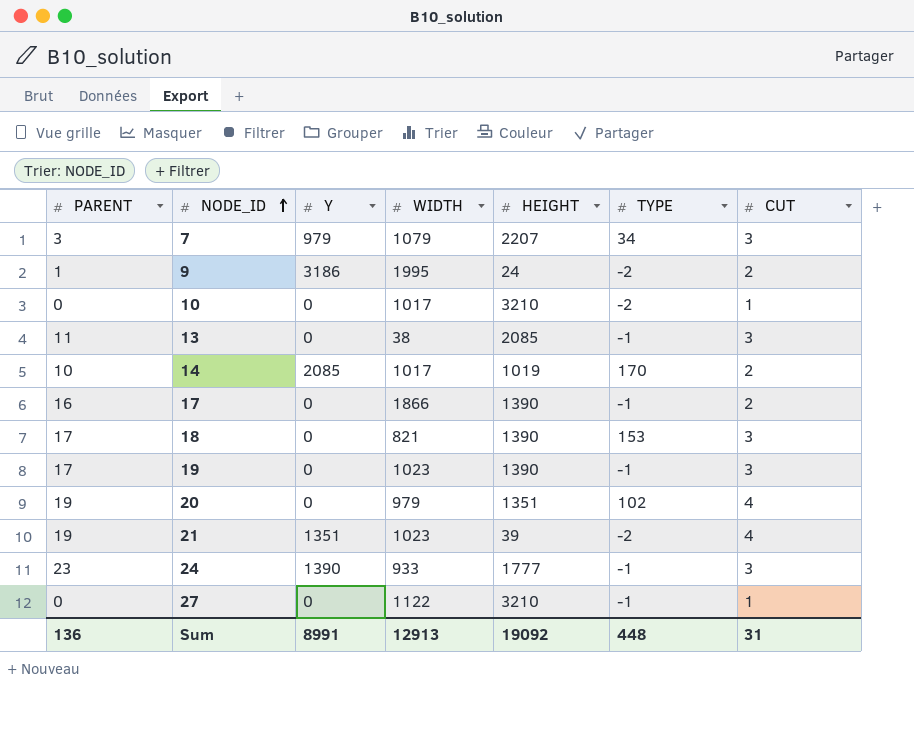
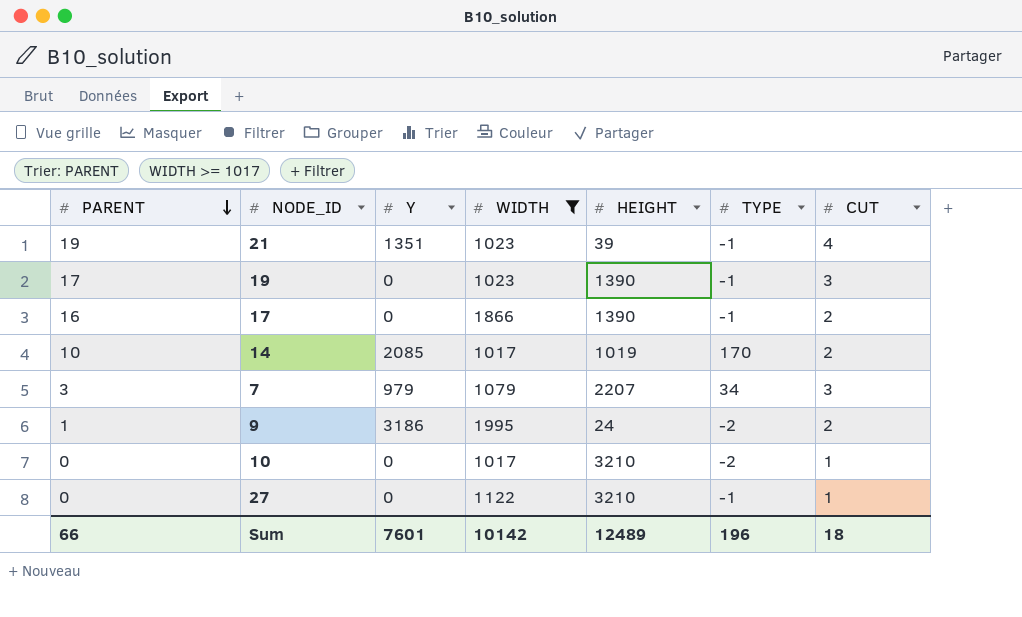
filter: none -> WIDTH >= 1017
row order: NODE_ID ascending -> PARENT descending
21 | TYPE: -2 -> -1
Sum | PARENT: 136 -> 66
Sum | Y: 8991 -> 7601
Sum | WIDTH: 12913 -> 10142
Sum | HEIGHT: 19092 -> 12489
Sum | TYPE: 448 -> 196
Sum | CUT: 31 -> 18

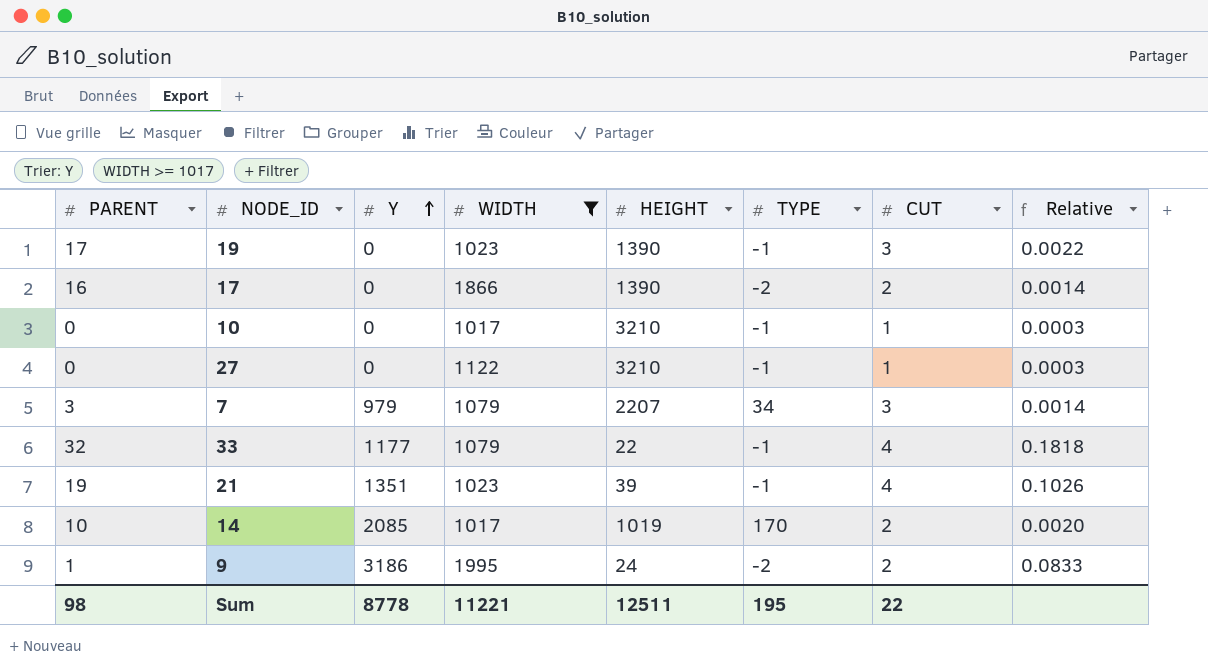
row order: PARENT descending -> Y ascending
column Relative | formula: none -> [CUT] / [HEIGHT]
17 | TYPE: -1 -> -2
10 | TYPE: -2 -> -1
row 33: none -> 32 | 1177 | 1079 | 22 | -1 | 4 | 0.1818
Sum | PARENT: 66 -> 98
Sum | Y: 7601 -> 8778
Sum | WIDTH: 10142 -> 11221
Sum | HEIGHT: 12489 -> 12511
Sum | TYPE: 196 -> 195
Sum | CUT: 18 -> 22

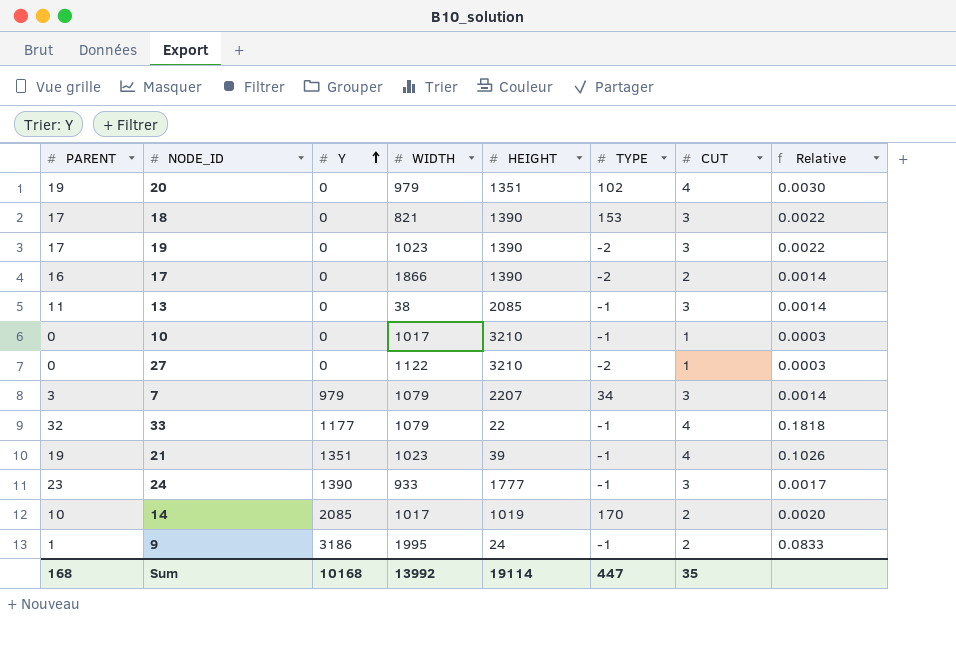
filter: WIDTH >= 1017 -> none
19 | TYPE: -1 -> -2
27 | TYPE: -1 -> -2
9 | TYPE: -2 -> -1
Sum | PARENT: 98 -> 168
Sum | Y: 8778 -> 10168
Sum | WIDTH: 11221 -> 13992
Sum | HEIGHT: 12511 -> 19114
Sum | TYPE: 195 -> 447
Sum | CUT: 22 -> 35

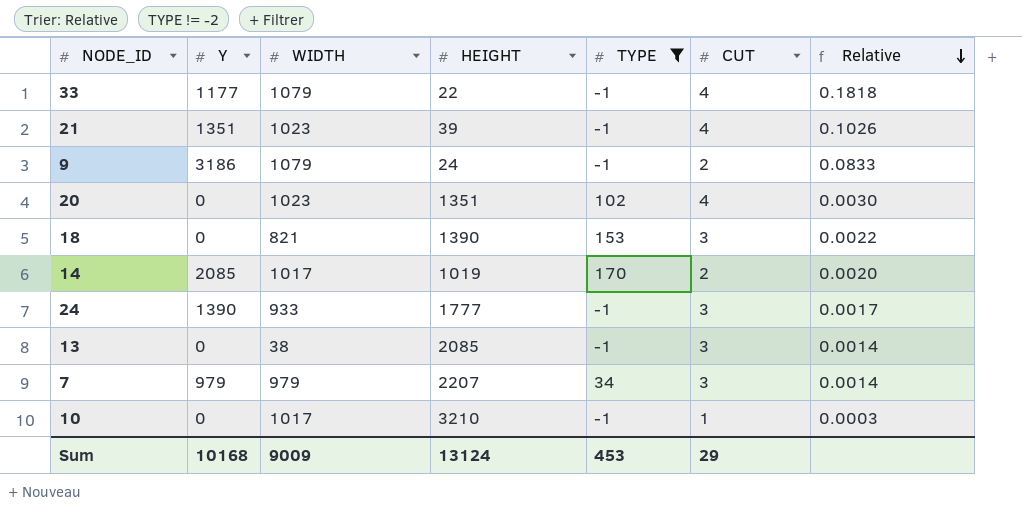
filter: none -> TYPE != -2
row order: Y ascending -> Relative descending
column PARENT | position: 1 -> none
9 | WIDTH: 1995 -> 1079
20 | WIDTH: 979 -> 1023
7 | WIDTH: 1079 -> 979
Sum | WIDTH: 13992 -> 9009
Sum | HEIGHT: 19114 -> 13124
Sum | TYPE: 447 -> 453
Sum | CUT: 35 -> 29

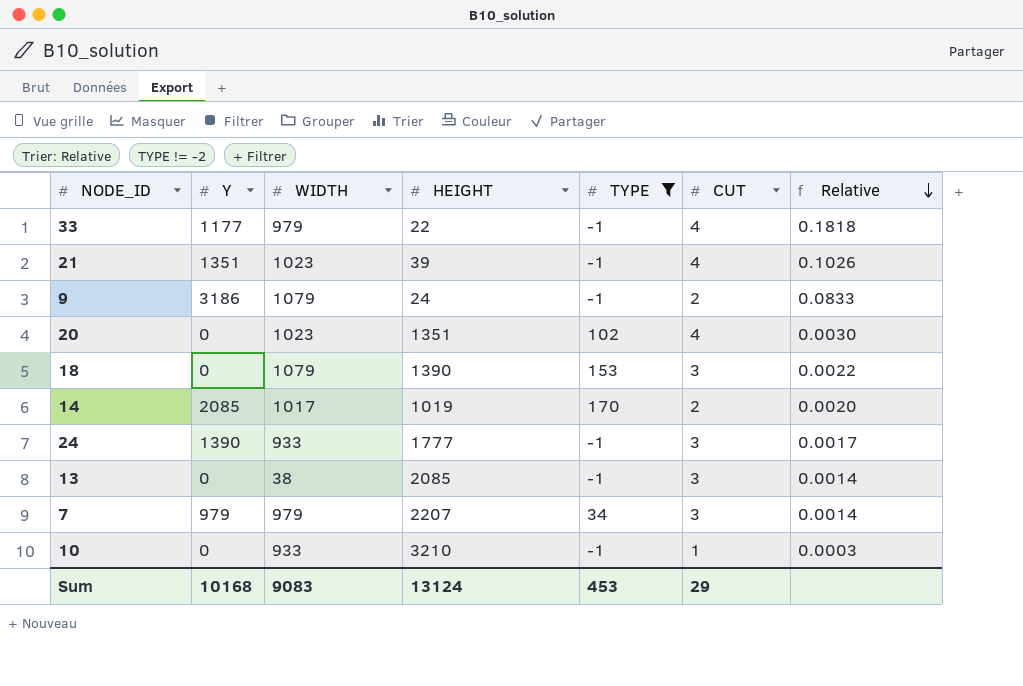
33 | WIDTH: 1079 -> 979
18 | WIDTH: 821 -> 1079
10 | WIDTH: 1017 -> 933
Sum | WIDTH: 9009 -> 9083

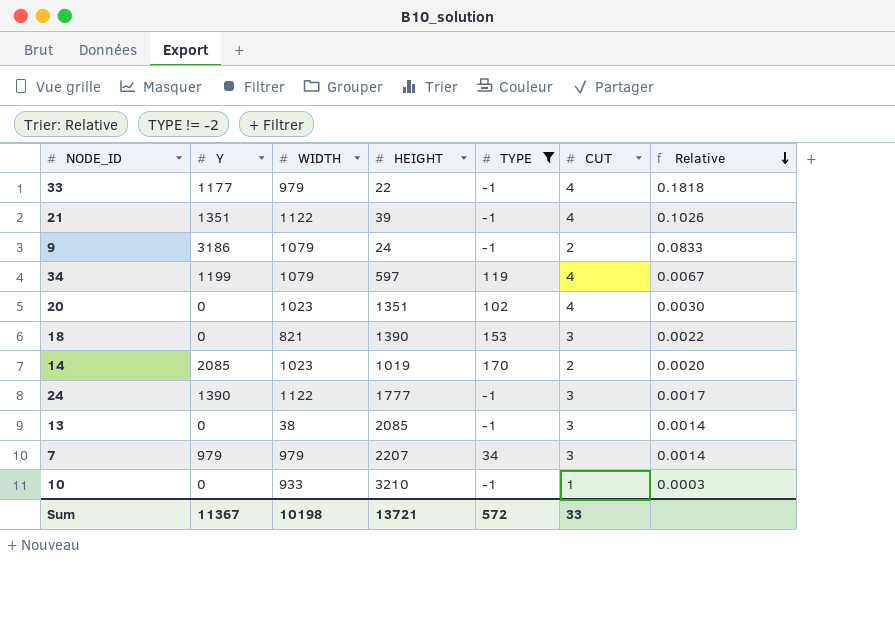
21 | WIDTH: 1023 -> 1122
row 34: none -> 1199 | 1079 | 597 | 119 | 4 | 0.0067
18 | WIDTH: 1079 -> 821
14 | WIDTH: 1017 -> 1023
24 | WIDTH: 933 -> 1122
Sum | Y: 10168 -> 11367
Sum | WIDTH: 9083 -> 10198
Sum | HEIGHT: 13124 -> 13721
Sum | TYPE: 453 -> 572
Sum | CUT: 29 -> 33

